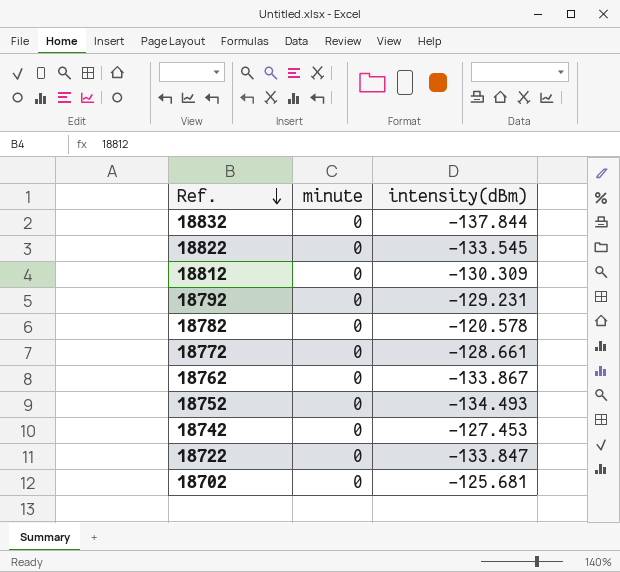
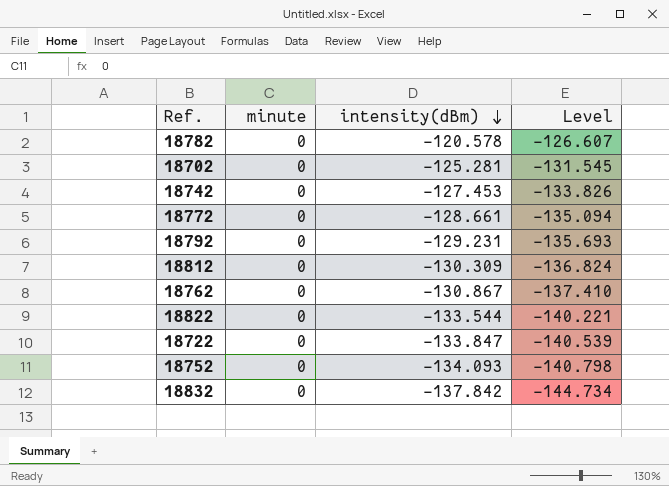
row order: Ref. descending -> intensity(dBm) descending
column Level | formula: none -> [intensity(dBm)] * 1.05
18702 | intensity(dBm): -125.681 -> -125.281
18762 | intensity(dBm): -133.867 -> -130.867
18822 | intensity(dBm): -133.545 -> -133.544
18752 | intensity(dBm): -134.493 -> -134.093
18832 | intensity(dBm): -137.844 -> -137.842

